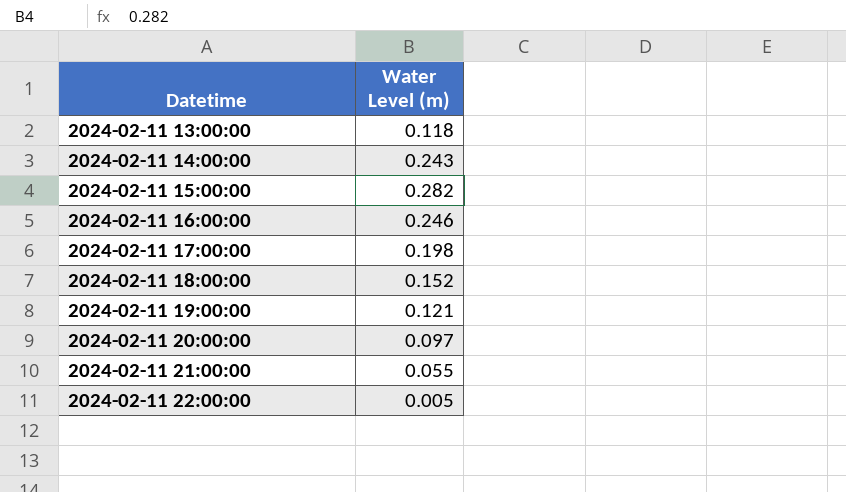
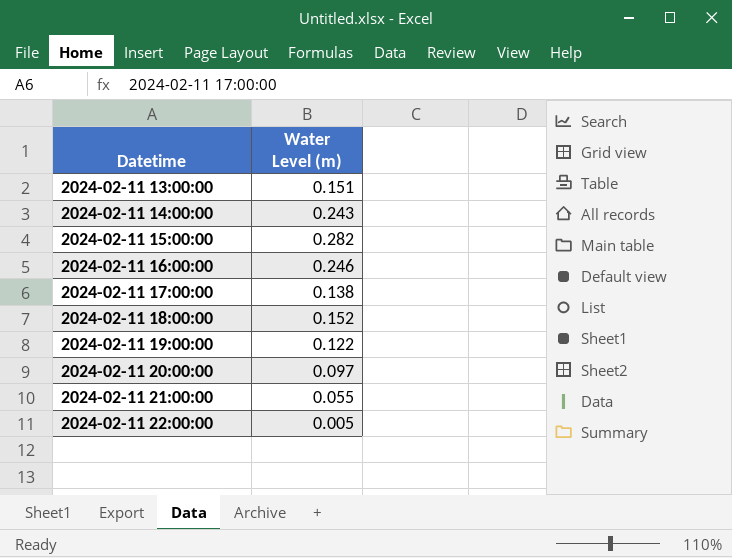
2024-02-11 13:00:00 | Water Level (m): 0.118 -> 0.151
2024-02-11 17:00:00 | Water Level (m): 0.198 -> 0.138
2024-02-11 19:00:00 | Water Level (m): 0.121 -> 0.122

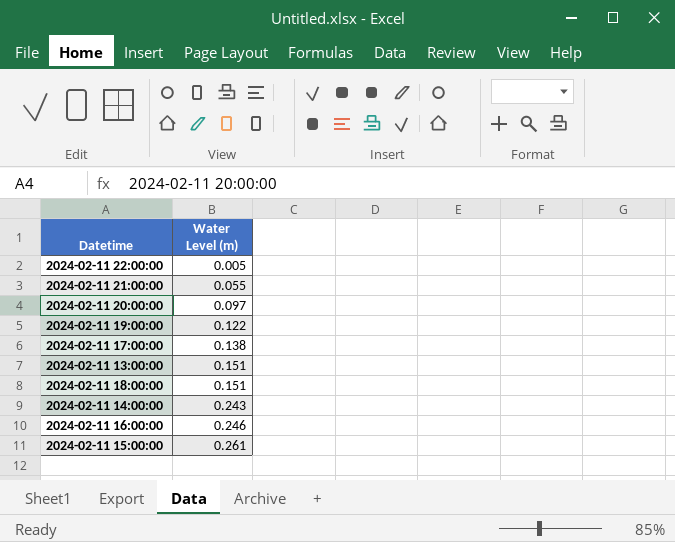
row order: Datetime ascending -> Water Level (m) ascending
2024-02-11 18:00:00 | Water Level (m): 0.152 -> 0.151
2024-02-11 15:00:00 | Water Level (m): 0.282 -> 0.261

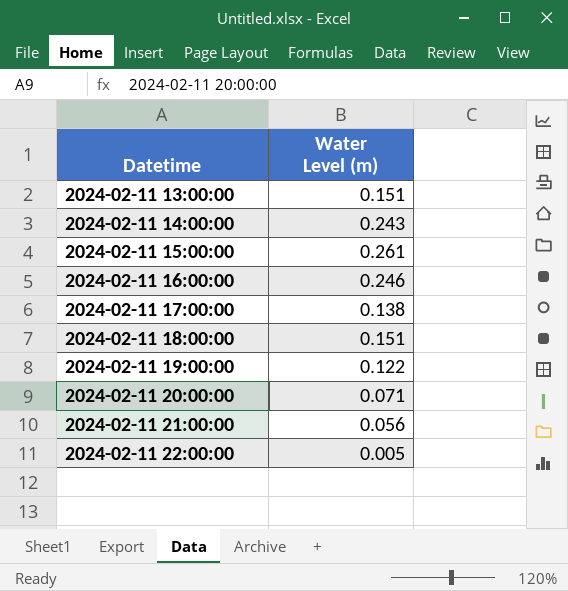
row order: Water Level (m) ascending -> Datetime ascending
2024-02-11 20:00:00 | Water Level (m): 0.097 -> 0.071
2024-02-11 21:00:00 | Water Level (m): 0.055 -> 0.056

